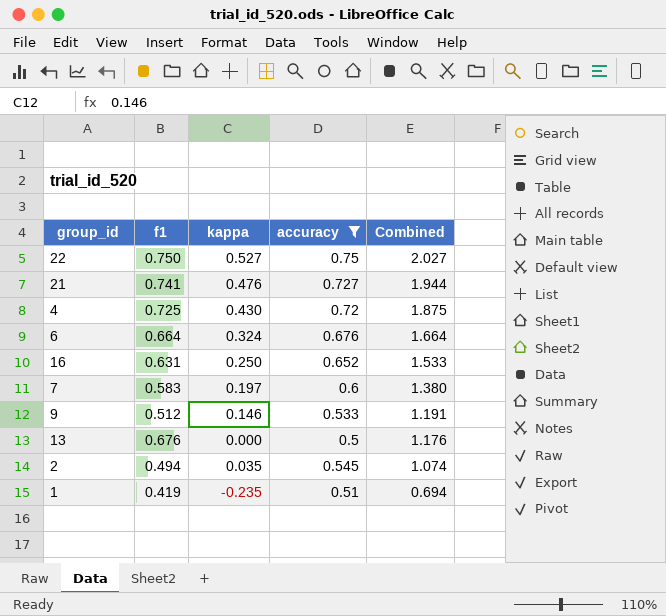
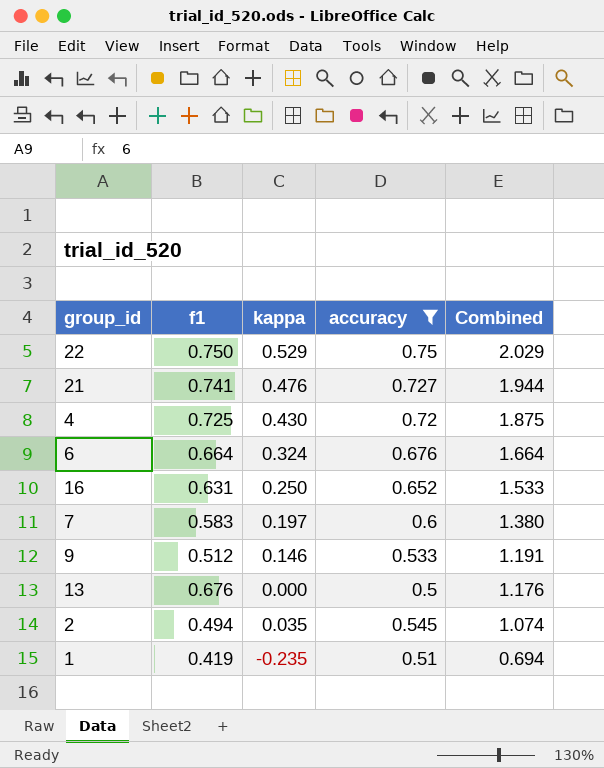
22 | kappa: 0.527 -> 0.529
22 | Combined: 2.027 -> 2.029

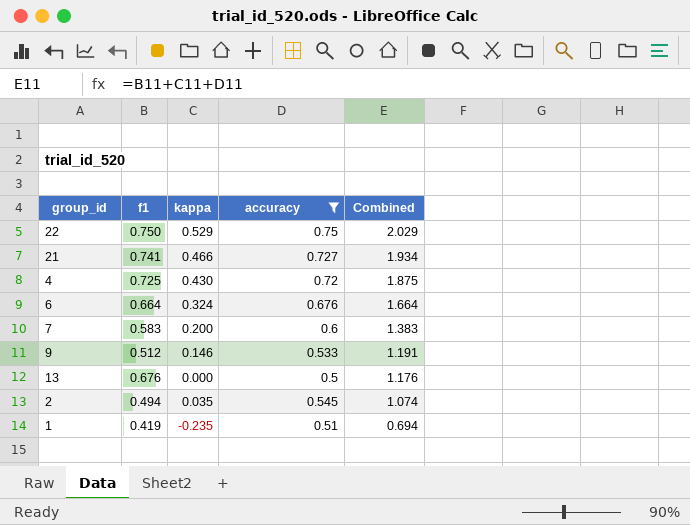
row 16: 0.631 | 0.250 | 0.652 | 1.533 -> none
21 | kappa: 0.476 -> 0.466
21 | Combined: 1.944 -> 1.934
7 | kappa: 0.197 -> 0.200
7 | Combined: 1.380 -> 1.383

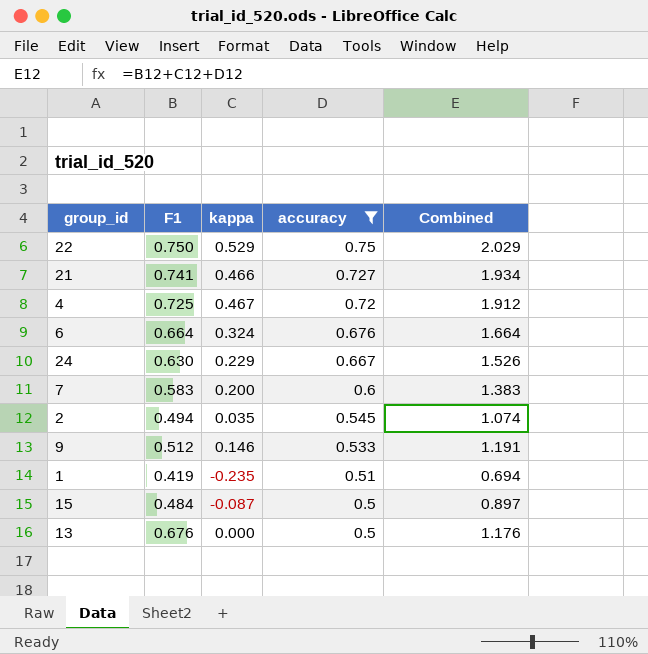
row order: Combined descending -> accuracy descending
column name: f1 -> F1
4 | kappa: 0.430 -> 0.467
4 | Combined: 1.875 -> 1.912
row 24: none -> 0.630 | 0.229 | 0.667 | 1.526
row 15: none -> 0.484 | -0.087 | 0.5 | 0.897

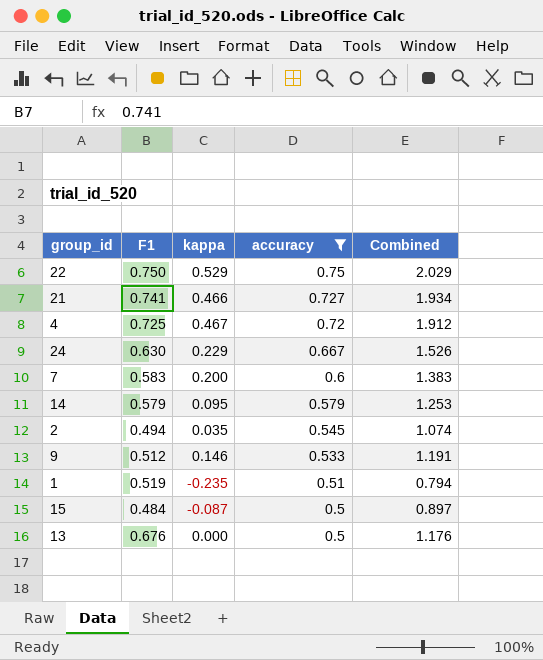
row 6: 0.664 | 0.324 | 0.676 | 1.664 -> none
row 14: none -> 0.579 | 0.095 | 0.579 | 1.253
1 | F1: 0.419 -> 0.519
1 | Combined: 0.694 -> 0.794

